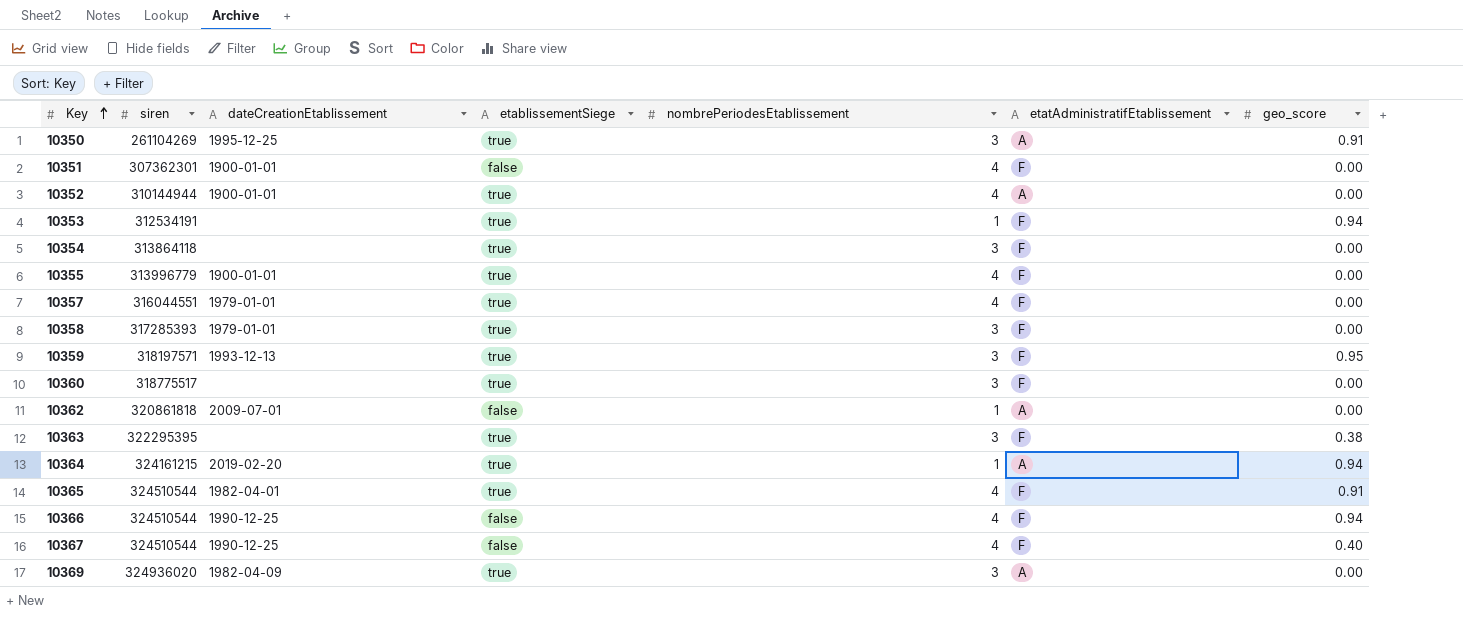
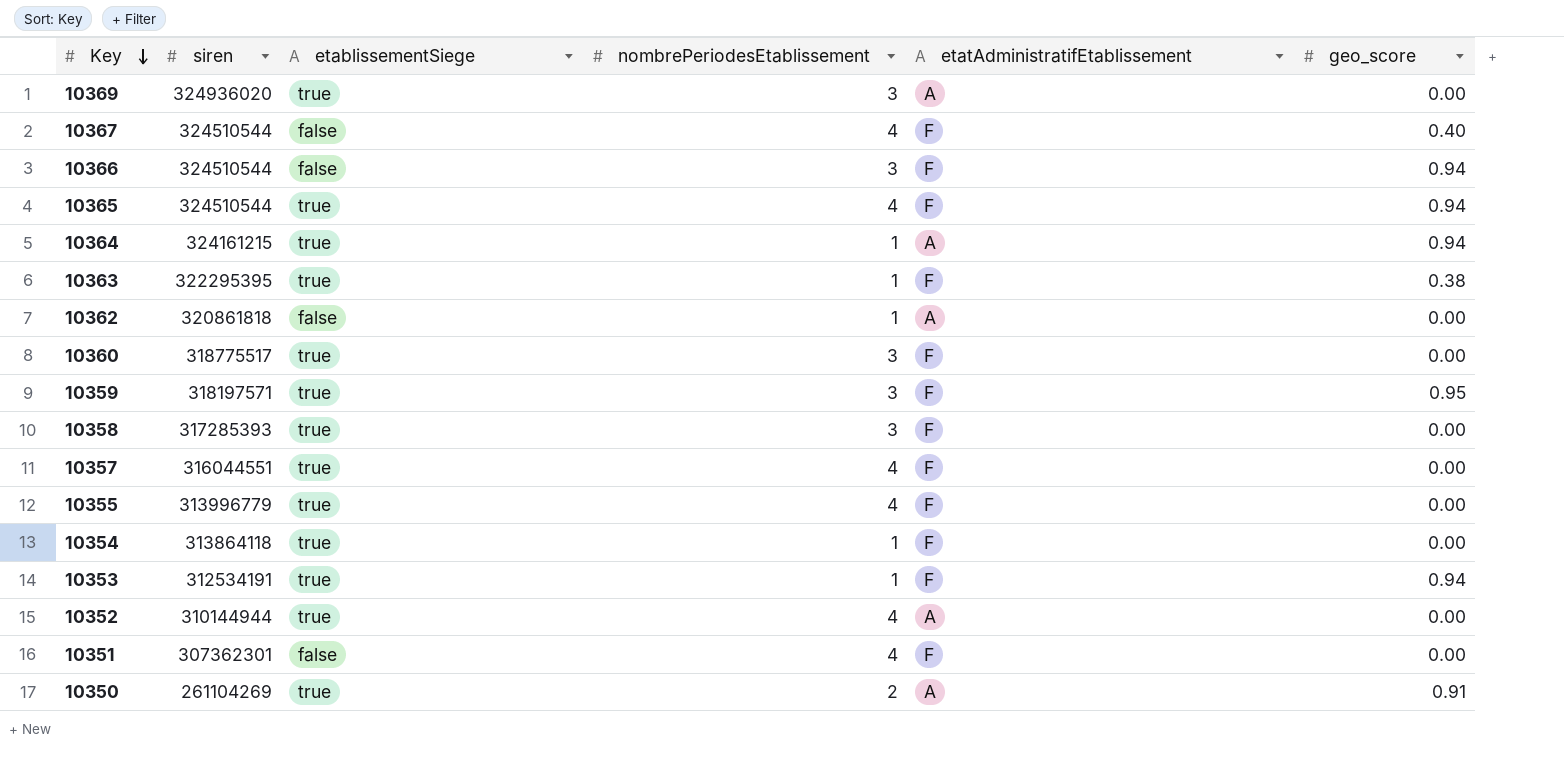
row order: Key ascending -> Key descending
column dateCreationEtablissement | position: 3 -> none
10366 | nombrePeriodesEtablissement: 4 -> 3
10365 | geo_score: 0.91 -> 0.94
10363 | nombrePeriodesEtablissement: 3 -> 1
10354 | nombrePeriodesEtablissement: 3 -> 1
10350 | nombrePeriodesEtablissement: 3 -> 2

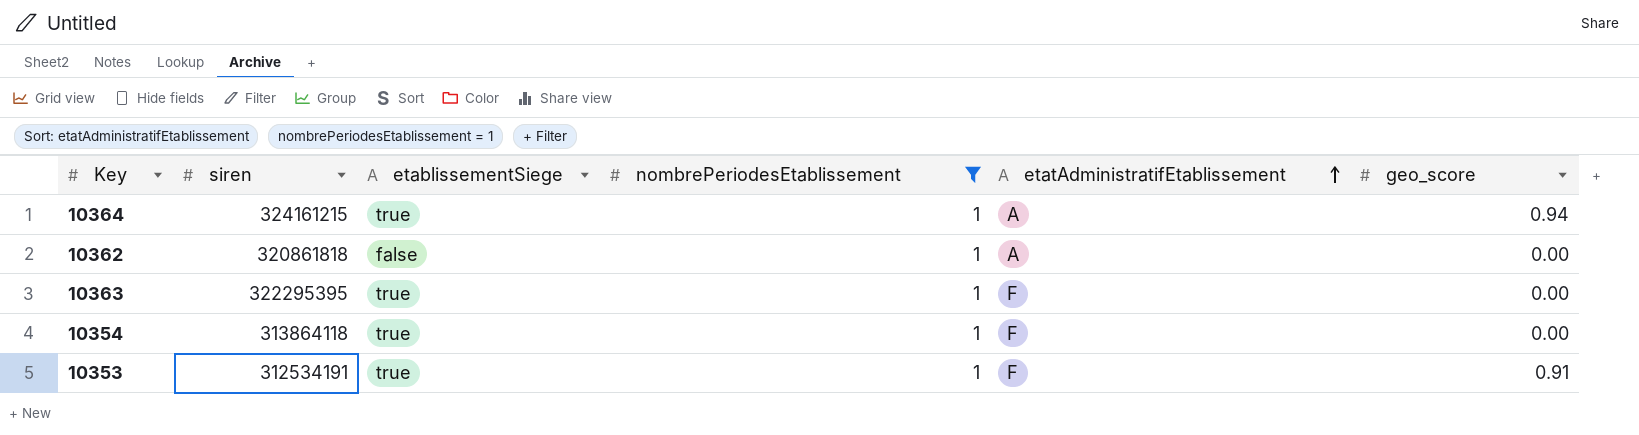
filter: none -> nombrePeriodesEtablissement = 1
row order: Key descending -> etatAdministratifEtablissement ascending
10363 | geo_score: 0.38 -> 0.00
10353 | geo_score: 0.94 -> 0.91

